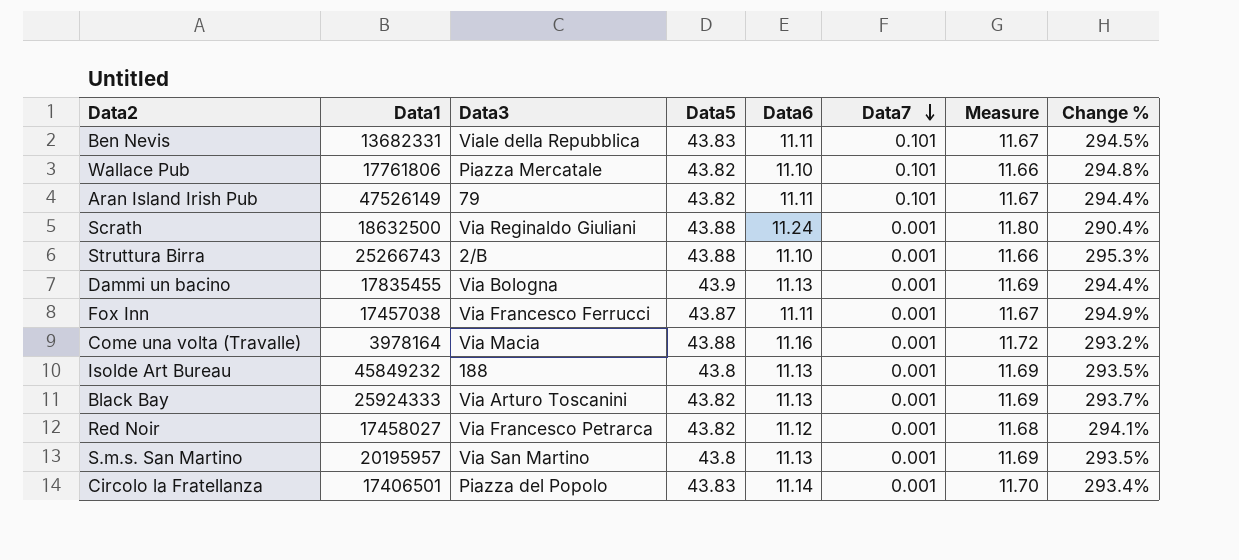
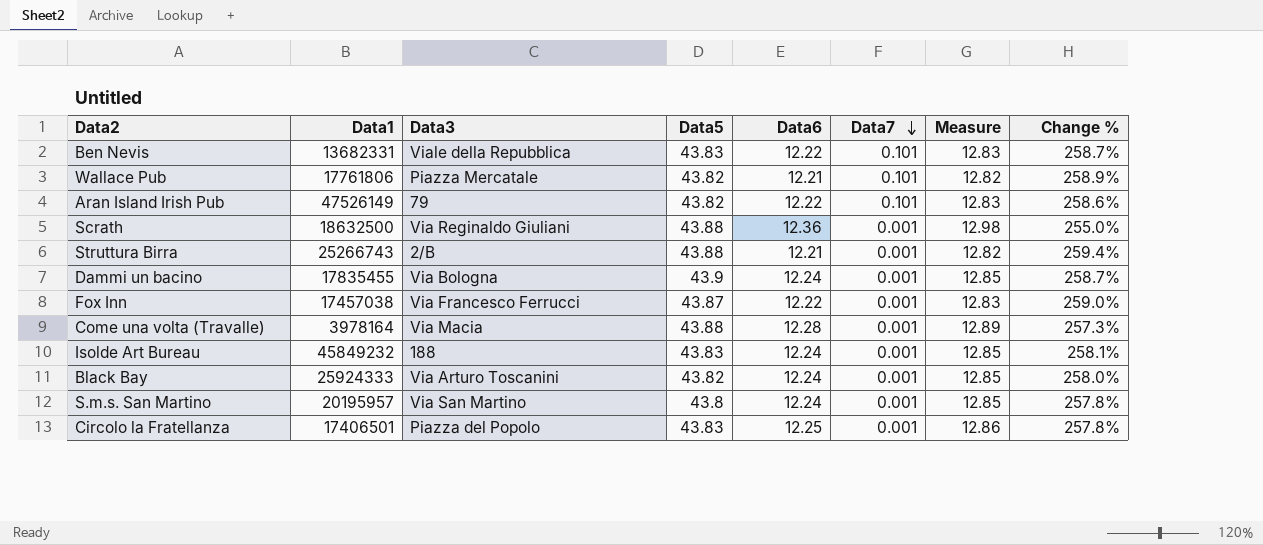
row Red Noir: 17458027 | Via Francesco Petrarca | 43.82 | 11.12 | 0.001 | 11.68 | 294.1% -> none
Ben Nevis | Data6: 11.11 -> 12.22
Ben Nevis | Measure: 11.67 -> 12.83
Ben Nevis | Change %: 294.5% -> 258.7%
Wallace Pub | Data6: 11.10 -> 12.21
Wallace Pub | Measure: 11.66 -> 12.82
Wallace Pub | Change %: 294.8% -> 258.9%
Aran Island Irish Pub | Data6: 11.11 -> 12.22
Aran Island Irish Pub | Measure: 11.67 -> 12.83
Aran Island Irish Pub | Change %: 294.4% -> 258.6%
Scrath | Data6: 11.24 -> 12.36
Scrath | Measure: 11.80 -> 12.98
Scrath | Change %: 290.4% -> 255.0%
Struttura Birra | Data6: 11.10 -> 12.21
Struttura Birra | Measure: 11.66 -> 12.82
Struttura Birra | Change %: 295.3% -> 259.4%
Dammi un bacino | Data6: 11.13 -> 12.24
Dammi un bacino | Measure: 11.69 -> 12.85
Dammi un bacino | Change %: 294.4% -> 258.7%
Fox Inn | Data6: 11.11 -> 12.22
Fox Inn | Measure: 11.67 -> 12.83
Fox Inn | Change %: 294.9% -> 259.0%
Come una volta (Travalle) | Data6: 11.16 -> 12.28
Come una volta (Travalle) | Measure: 11.72 -> 12.89
Come una volta (Travalle) | Change %: 293.2% -> 257.3%
Isolde Art Bureau | Data5: 43.8 -> 43.83
Isolde Art Bureau | Data6: 11.13 -> 12.24
Isolde Art Bureau | Measure: 11.69 -> 12.85
Isolde Art Bureau | Change %: 293.5% -> 258.1%
Black Bay | Data6: 11.13 -> 12.24
Black Bay | Measure: 11.69 -> 12.85
Black Bay | Change %: 293.7% -> 258.0%
S.m.s. San Martino | Data6: 11.13 -> 12.24
S.m.s. San Martino | Measure: 11.69 -> 12.85
S.m.s. San Martino | Change %: 293.5% -> 257.8%
Circolo la Fratellanza | Data6: 11.14 -> 12.25
Circolo la Fratellanza | Measure: 11.70 -> 12.86
Circolo la Fratellanza | Change %: 293.4% -> 257.8%

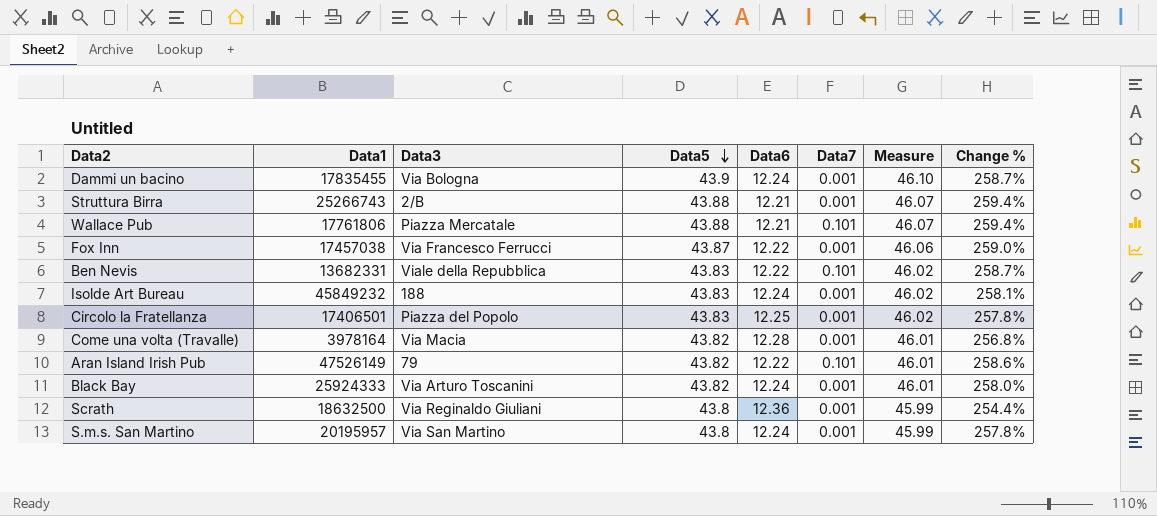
row order: Data7 descending -> Data5 descending
column Measure | formula: [Data6] * 1.05 -> [Data5] * 1.05
Wallace Pub | Data5: 43.82 -> 43.88
Wallace Pub | Change %: 258.9% -> 259.4%
Come una volta (Travalle) | Data5: 43.88 -> 43.82
Come una volta (Travalle) | Change %: 257.3% -> 256.8%
Scrath | Data5: 43.88 -> 43.8
Scrath | Change %: 255.0% -> 254.4%

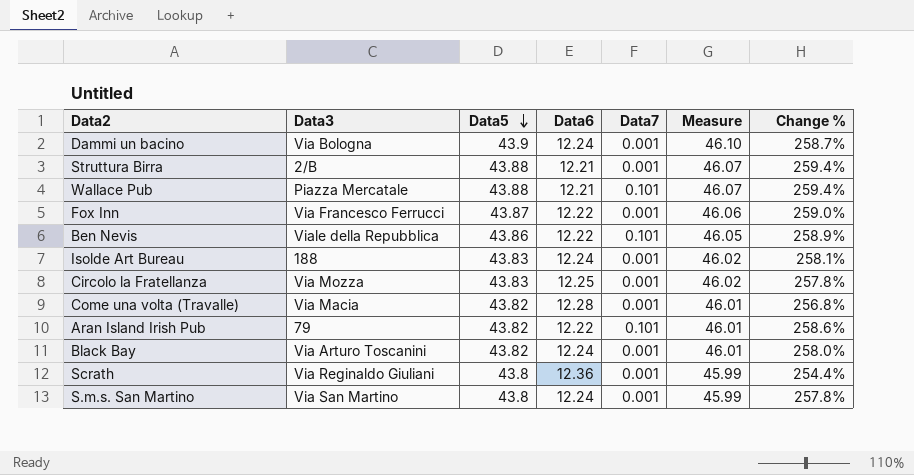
column Data1 | position: 2 -> none
Ben Nevis | Data5: 43.83 -> 43.86
Ben Nevis | Measure: 46.02 -> 46.05
Ben Nevis | Change %: 258.7% -> 258.9%
Circolo la Fratellanza | Data3: Piazza del Popolo -> Via Mozza

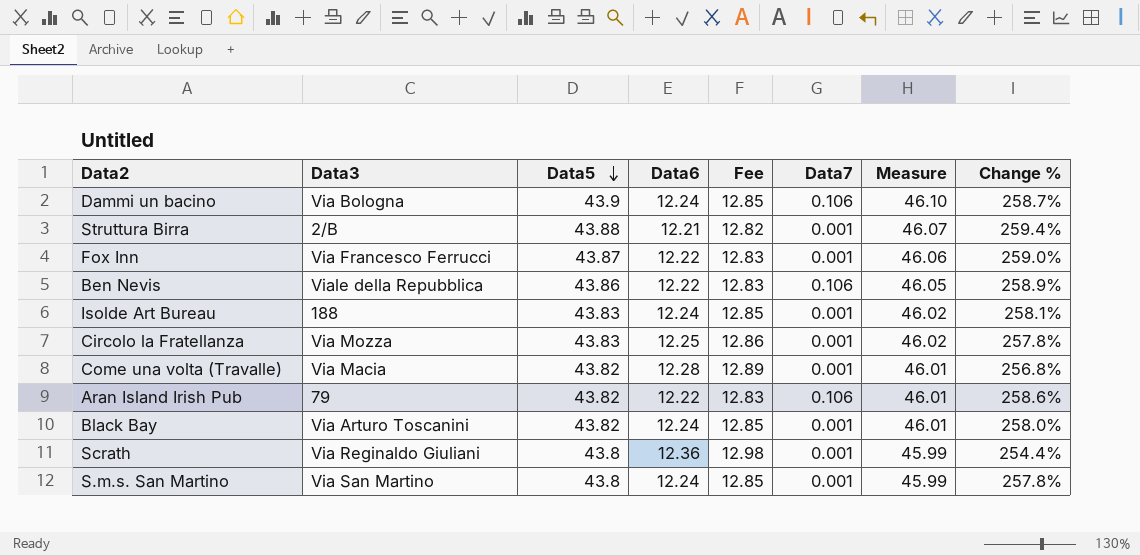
column Fee | formula: none -> [Data6] * 1.05
row Wallace Pub: Piazza Mercatale | 43.88 | 12.21 | 0.101 | 46.07 | 259.4% -> none
Dammi un bacino | Data7: 0.001 -> 0.106
Ben Nevis | Data7: 0.101 -> 0.106
Aran Island Irish Pub | Data7: 0.101 -> 0.106

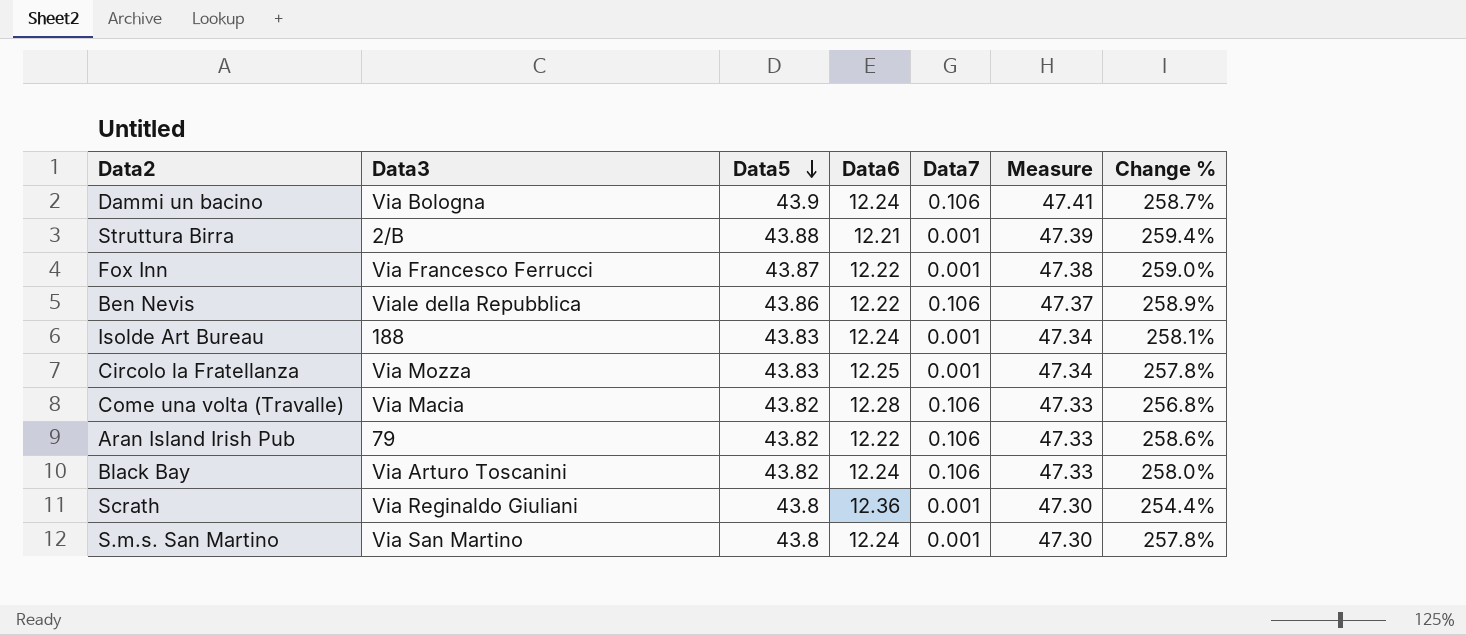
column Fee | formula: [Data6] * 1.05 -> none
column Measure | formula: [Data5] * 1.05 -> [Data5] * 1.08
Come una volta (Travalle) | Data7: 0.001 -> 0.106
Black Bay | Data7: 0.001 -> 0.106

